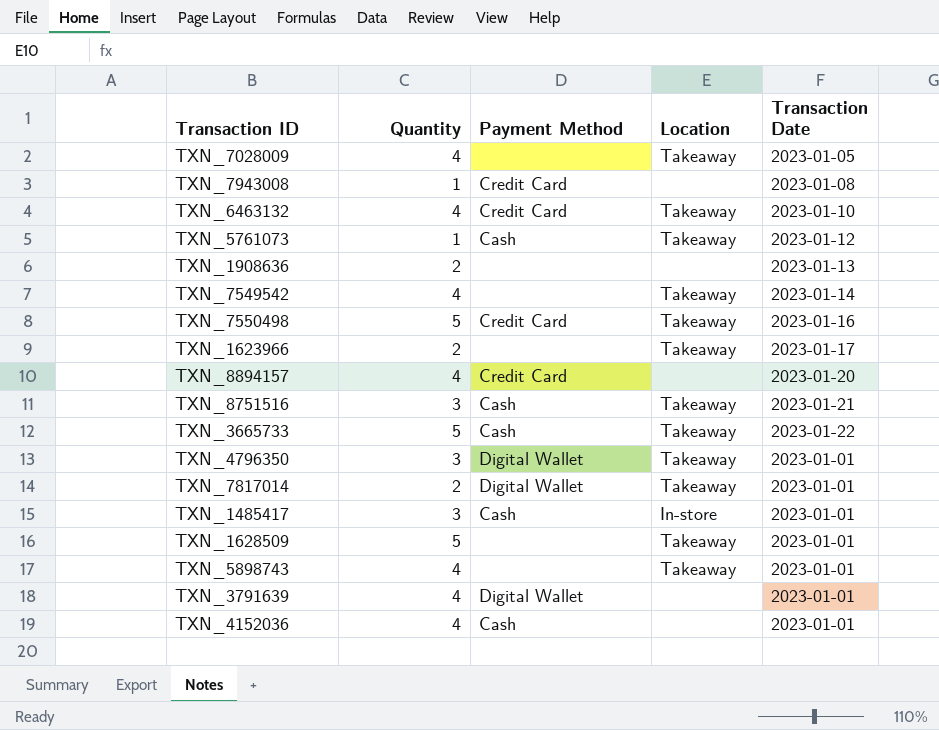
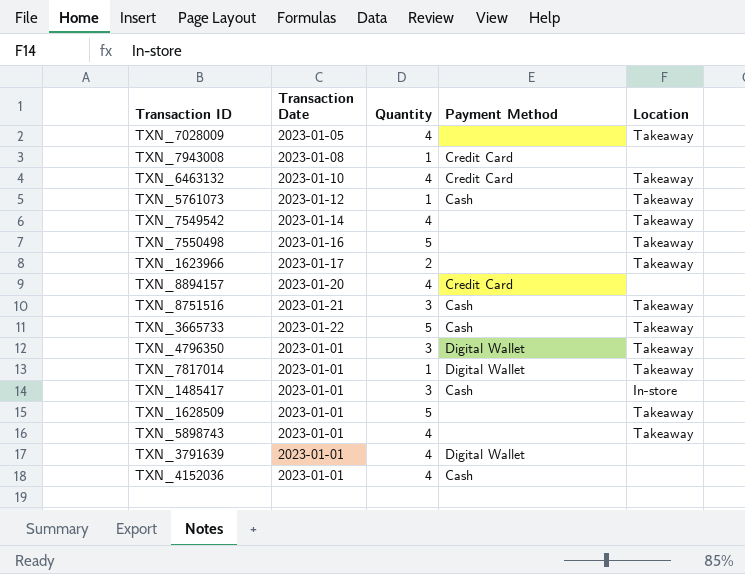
column Transaction Date | position: 5 -> 2
row TXN_1908636: 2 | none | none | 2023-01-13 -> none
TXN_7550498 | Payment Method: Credit Card -> none
TXN_7817014 | Quantity: 2 -> 1

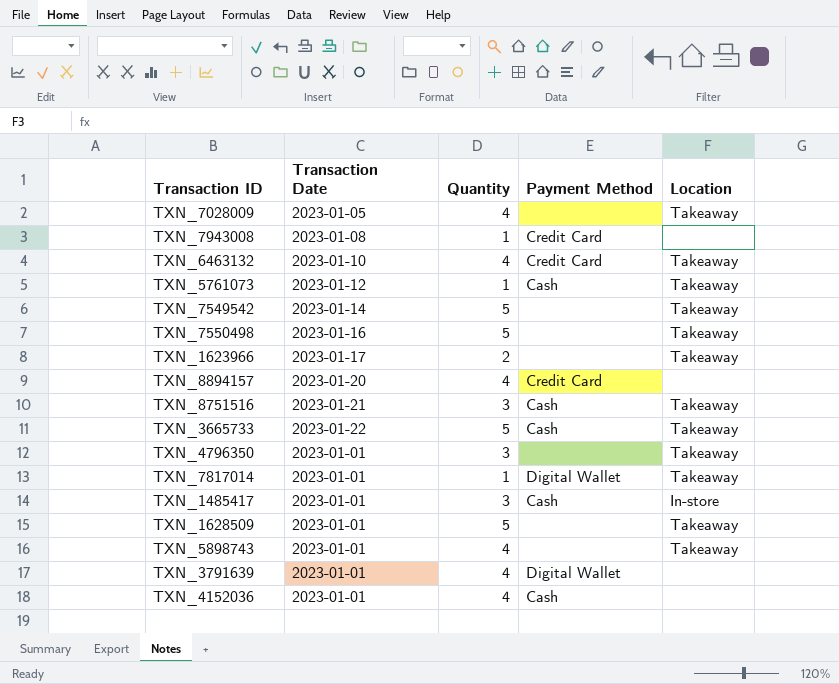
TXN_7549542 | Quantity: 4 -> 5
TXN_4796350 | Payment Method: Digital Wallet -> none

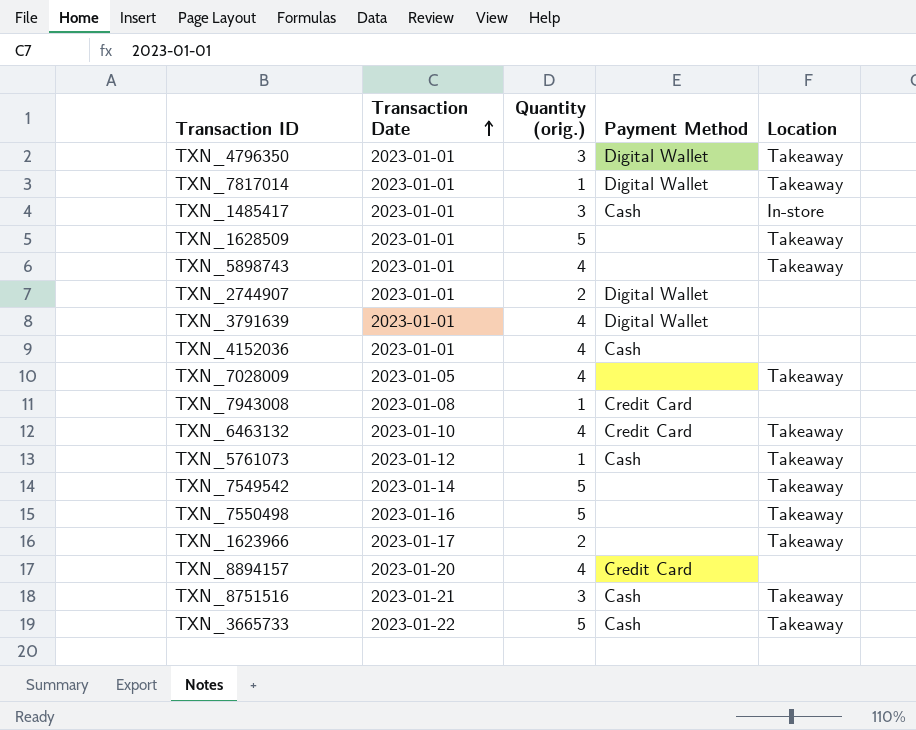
row order: none -> Transaction Date ascending
column name: Quantity -> Quantity (orig.)
TXN_4796350 | Payment Method: none -> Digital Wallet
row TXN_2744907: none -> 2023-01-01 | 2 | Digital Wallet | none

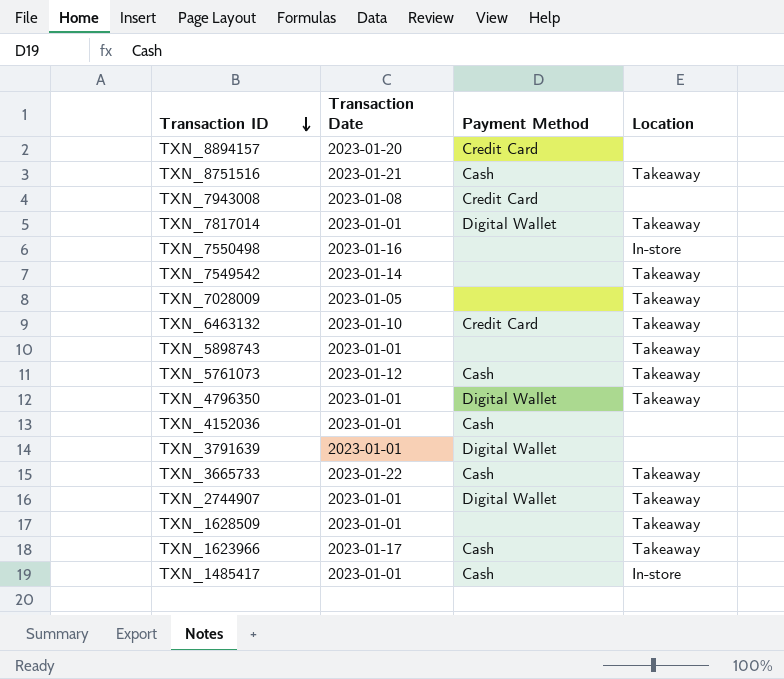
row order: Transaction Date ascending -> Transaction ID descending
column Quantity (orig.) | position: 3 -> none
TXN_7550498 | Location: Takeaway -> In-store
TXN_2744907 | Location: none -> Takeaway
TXN_1623966 | Payment Method: none -> Cash

